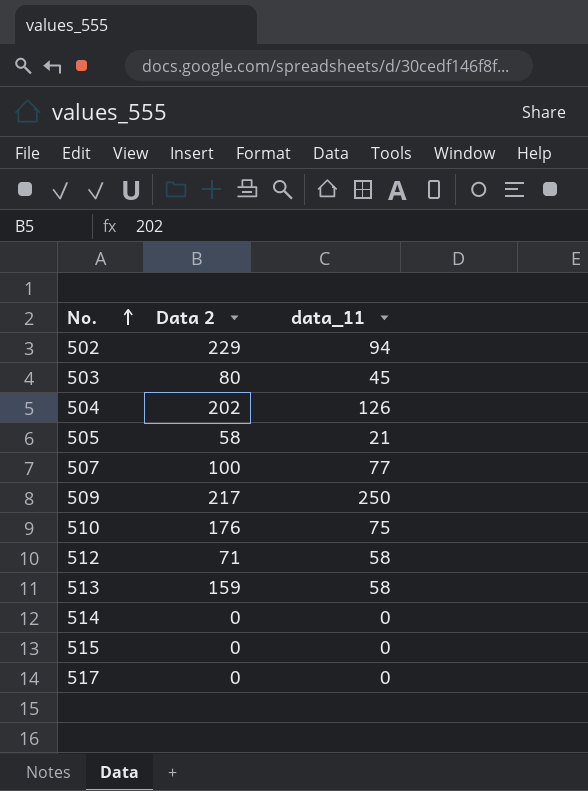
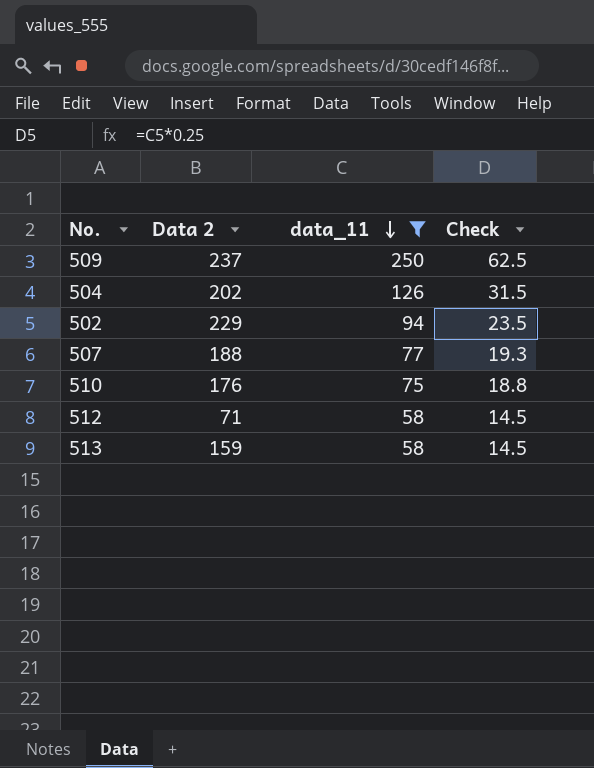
filter: none -> data_11 >= 58
row order: No. ascending -> data_11 descending
column Check | formula: none -> [data_11] * 0.25
509 | Data 2: 217 -> 237
507 | Data 2: 100 -> 188

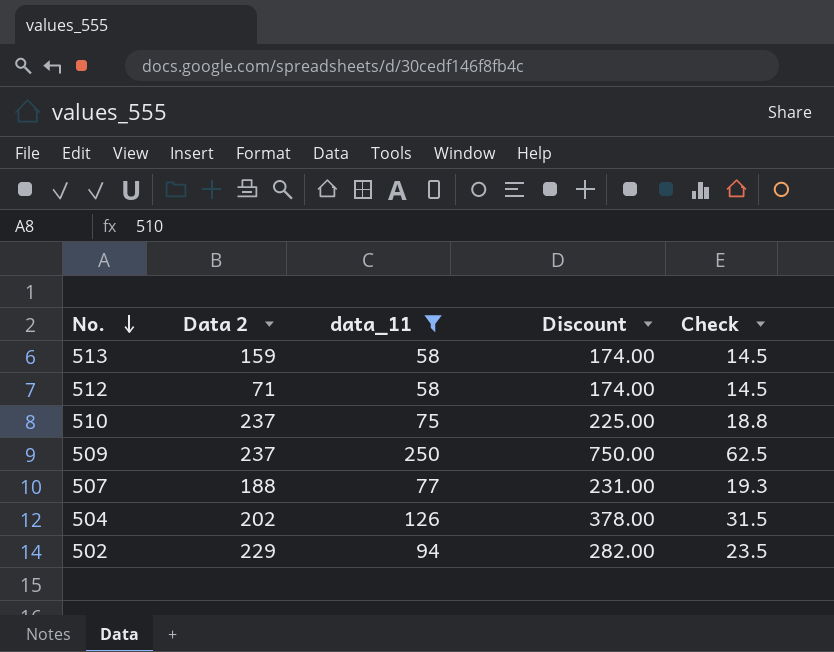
row order: data_11 descending -> No. descending
column Discount | formula: none -> [data_11] * 3
510 | Data 2: 176 -> 237

